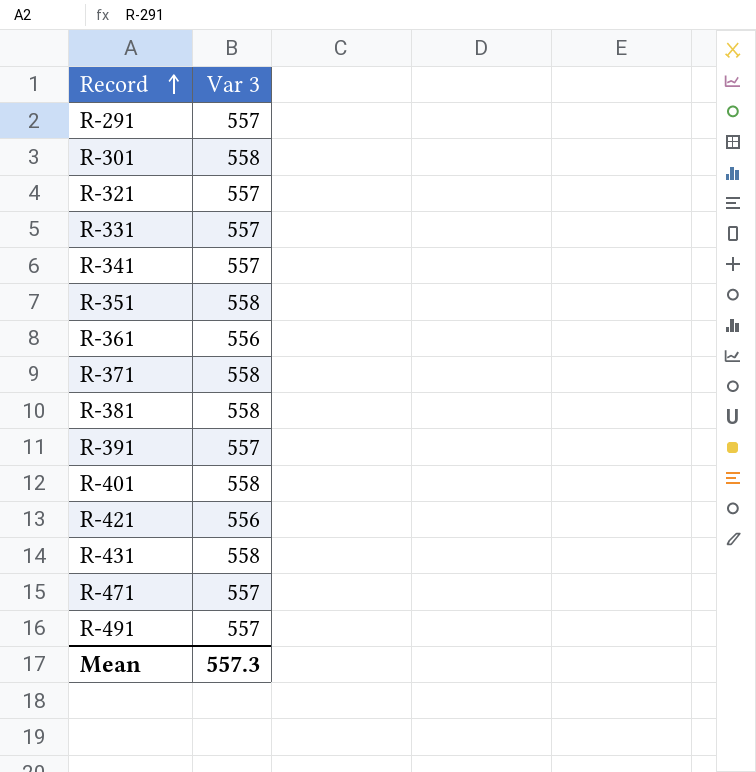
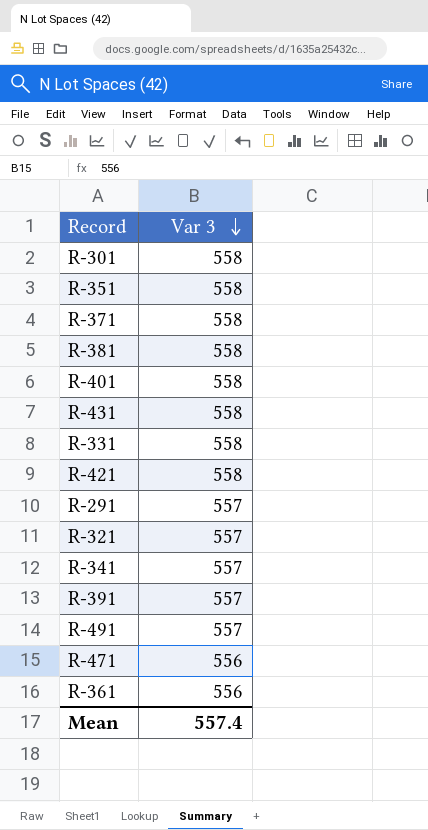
row order: Record ascending -> Var 3 descending
R-331 | Var 3: 557 -> 558
R-421 | Var 3: 556 -> 558
R-471 | Var 3: 557 -> 556
Mean | Var 3: 557.3 -> 557.4

